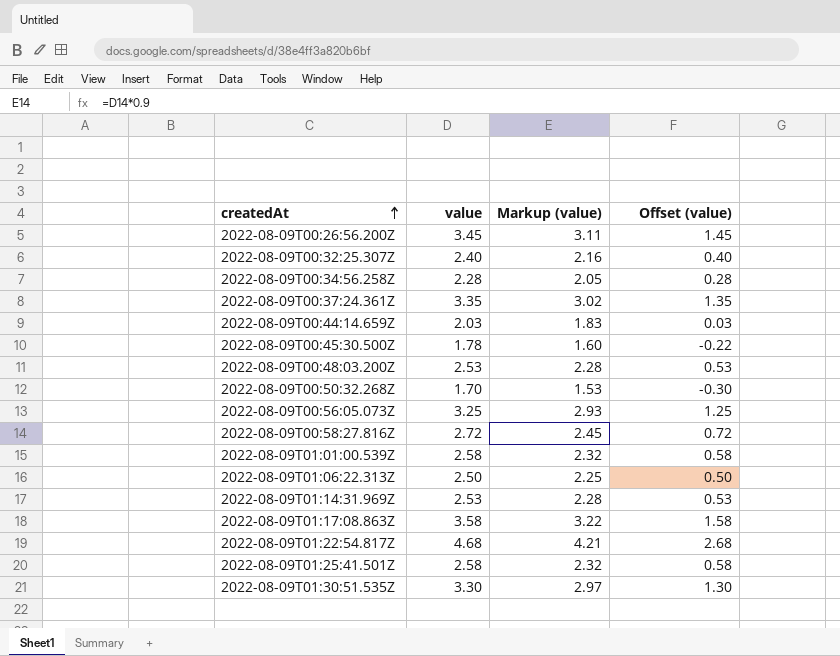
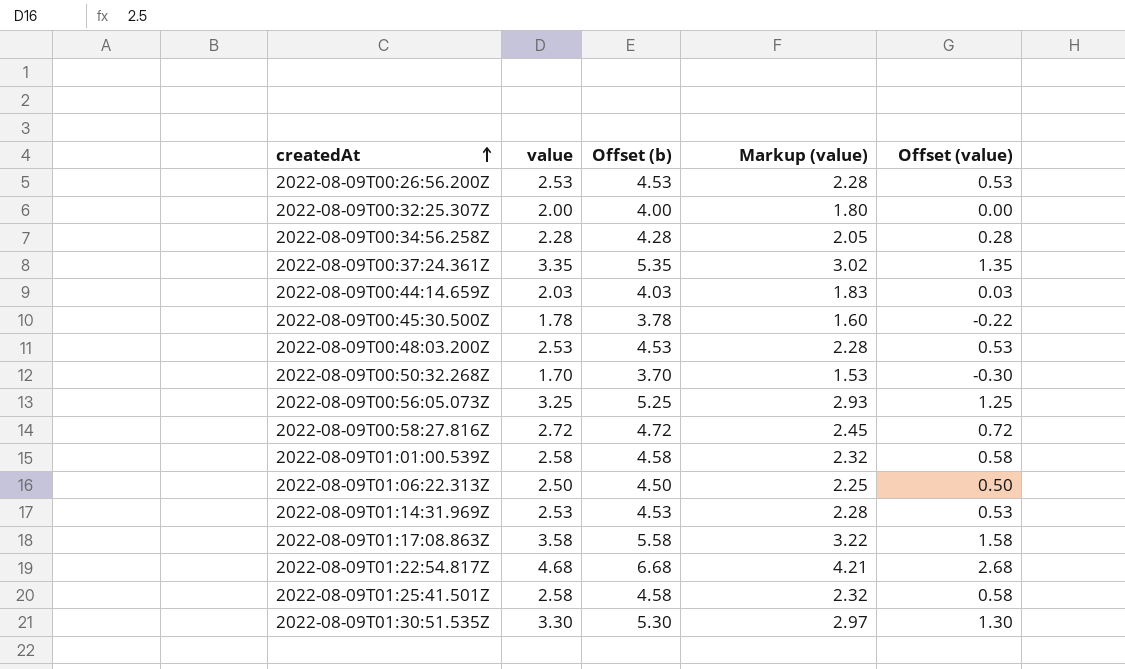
column Offset (b) | formula: none -> [value] + 2
2022-08-09T00:26:56.200Z | value: 3.45 -> 2.53
2022-08-09T00:26:56.200Z | Markup (value): 3.11 -> 2.28
2022-08-09T00:26:56.200Z | Offset (value): 1.45 -> 0.53
2022-08-09T00:32:25.307Z | value: 2.40 -> 2.00
2022-08-09T00:32:25.307Z | Markup (value): 2.16 -> 1.80
2022-08-09T00:32:25.307Z | Offset (value): 0.40 -> 0.00

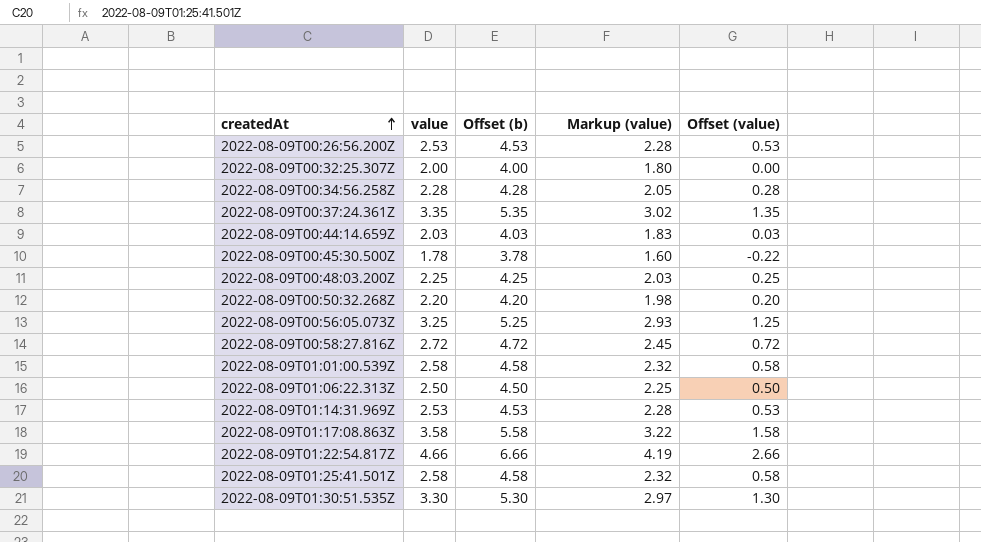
2022-08-09T00:48:03.200Z | value: 2.53 -> 2.25
2022-08-09T00:48:03.200Z | Offset (b): 4.53 -> 4.25
2022-08-09T00:48:03.200Z | Markup (value): 2.28 -> 2.03
2022-08-09T00:48:03.200Z | Offset (value): 0.53 -> 0.25
2022-08-09T00:50:32.268Z | value: 1.70 -> 2.20
2022-08-09T00:50:32.268Z | Offset (b): 3.70 -> 4.20
2022-08-09T00:50:32.268Z | Markup (value): 1.53 -> 1.98
2022-08-09T00:50:32.268Z | Offset (value): -0.30 -> 0.20
2022-08-09T01:22:54.817Z | value: 4.68 -> 4.66
2022-08-09T01:22:54.817Z | Offset (b): 6.68 -> 6.66
2022-08-09T01:22:54.817Z | Markup (value): 4.21 -> 4.19
2022-08-09T01:22:54.817Z | Offset (value): 2.68 -> 2.66

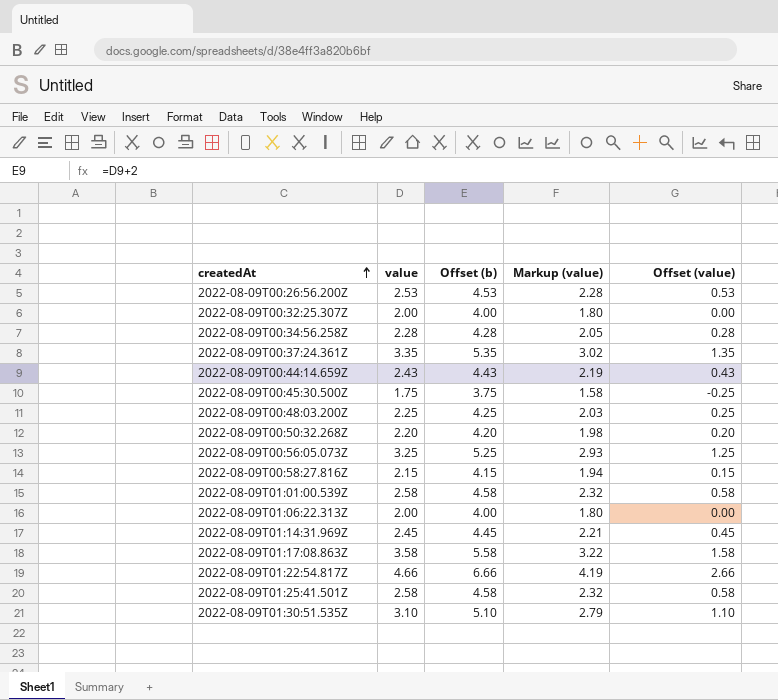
2022-08-09T00:44:14.659Z | value: 2.03 -> 2.43
2022-08-09T00:44:14.659Z | Offset (b): 4.03 -> 4.43
2022-08-09T00:44:14.659Z | Markup (value): 1.83 -> 2.19
2022-08-09T00:44:14.659Z | Offset (value): 0.03 -> 0.43
2022-08-09T00:45:30.500Z | value: 1.78 -> 1.75
2022-08-09T00:45:30.500Z | Offset (b): 3.78 -> 3.75
2022-08-09T00:45:30.500Z | Markup (value): 1.60 -> 1.58
2022-08-09T00:45:30.500Z | Offset (value): -0.22 -> -0.25
2022-08-09T00:58:27.816Z | value: 2.72 -> 2.15
2022-08-09T00:58:27.816Z | Offset (b): 4.72 -> 4.15
2022-08-09T00:58:27.816Z | Markup (value): 2.45 -> 1.94
2022-08-09T00:58:27.816Z | Offset (value): 0.72 -> 0.15
2022-08-09T01:06:22.313Z | value: 2.50 -> 2.00
2022-08-09T01:06:22.313Z | Offset (b): 4.50 -> 4.00
2022-08-09T01:06:22.313Z | Markup (value): 2.25 -> 1.80
2022-08-09T01:06:22.313Z | Offset (value): 0.50 -> 0.00
2022-08-09T01:14:31.969Z | value: 2.53 -> 2.45
2022-08-09T01:14:31.969Z | Offset (b): 4.53 -> 4.45
2022-08-09T01:14:31.969Z | Markup (value): 2.28 -> 2.21
2022-08-09T01:14:31.969Z | Offset (value): 0.53 -> 0.45
2022-08-09T01:30:51.535Z | value: 3.30 -> 3.10
2022-08-09T01:30:51.535Z | Offset (b): 5.30 -> 5.10
2022-08-09T01:30:51.535Z | Markup (value): 2.97 -> 2.79
2022-08-09T01:30:51.535Z | Offset (value): 1.30 -> 1.10

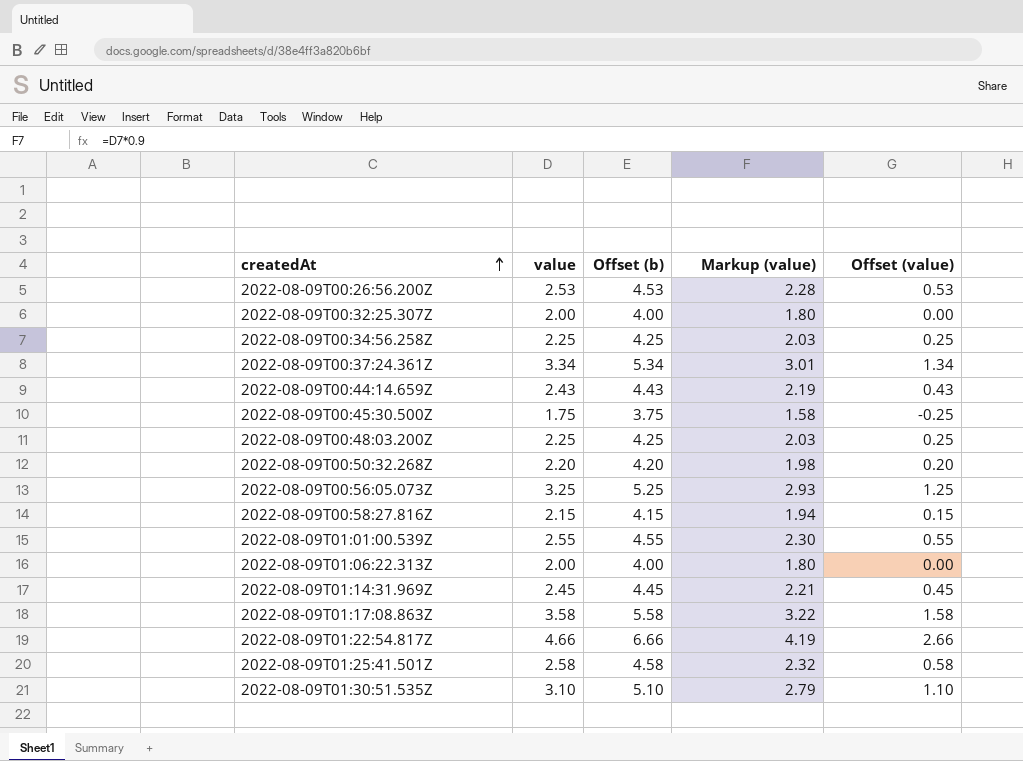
2022-08-09T00:34:56.258Z | value: 2.28 -> 2.25
2022-08-09T00:34:56.258Z | Offset (b): 4.28 -> 4.25
2022-08-09T00:34:56.258Z | Markup (value): 2.05 -> 2.03
2022-08-09T00:34:56.258Z | Offset (value): 0.28 -> 0.25
2022-08-09T00:37:24.361Z | value: 3.35 -> 3.34
2022-08-09T00:37:24.361Z | Offset (b): 5.35 -> 5.34
2022-08-09T00:37:24.361Z | Markup (value): 3.02 -> 3.01
2022-08-09T00:37:24.361Z | Offset (value): 1.35 -> 1.34
2022-08-09T01:01:00.539Z | value: 2.58 -> 2.55
2022-08-09T01:01:00.539Z | Offset (b): 4.58 -> 4.55
2022-08-09T01:01:00.539Z | Markup (value): 2.32 -> 2.30
2022-08-09T01:01:00.539Z | Offset (value): 0.58 -> 0.55

